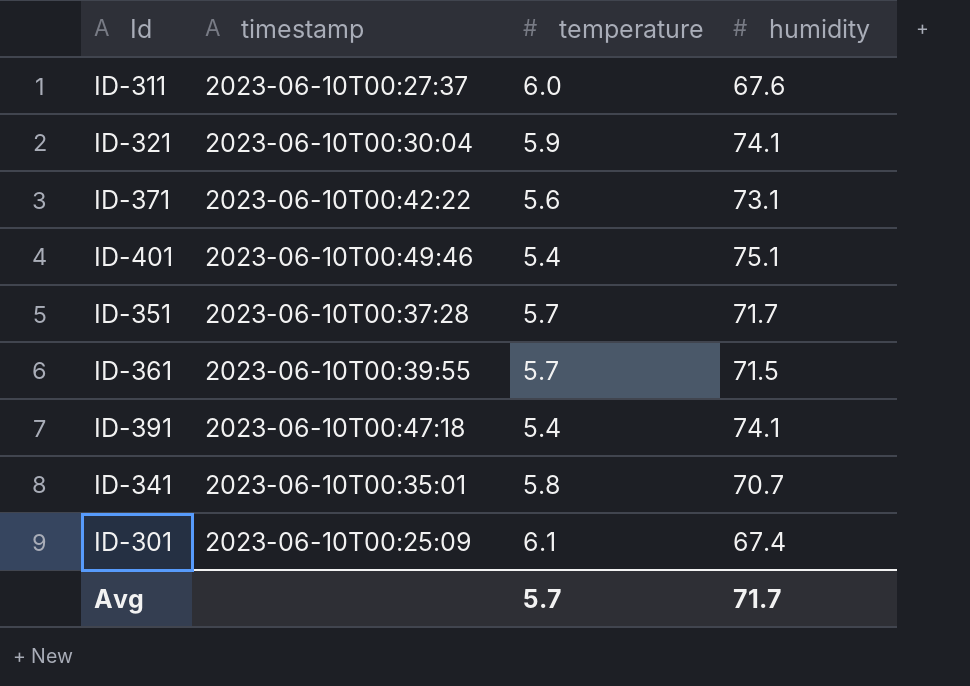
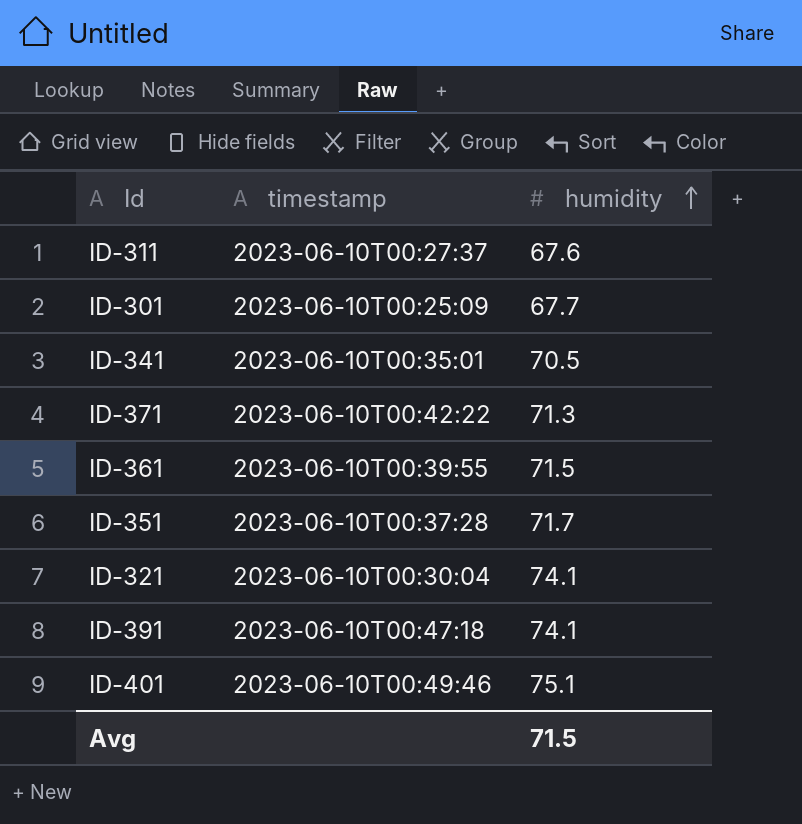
row order: none -> humidity ascending
column temperature | position: 3 -> none
ID-301 | humidity: 67.4 -> 67.7
ID-341 | humidity: 70.7 -> 70.5
ID-371 | humidity: 73.1 -> 71.3
Avg | humidity: 71.7 -> 71.5

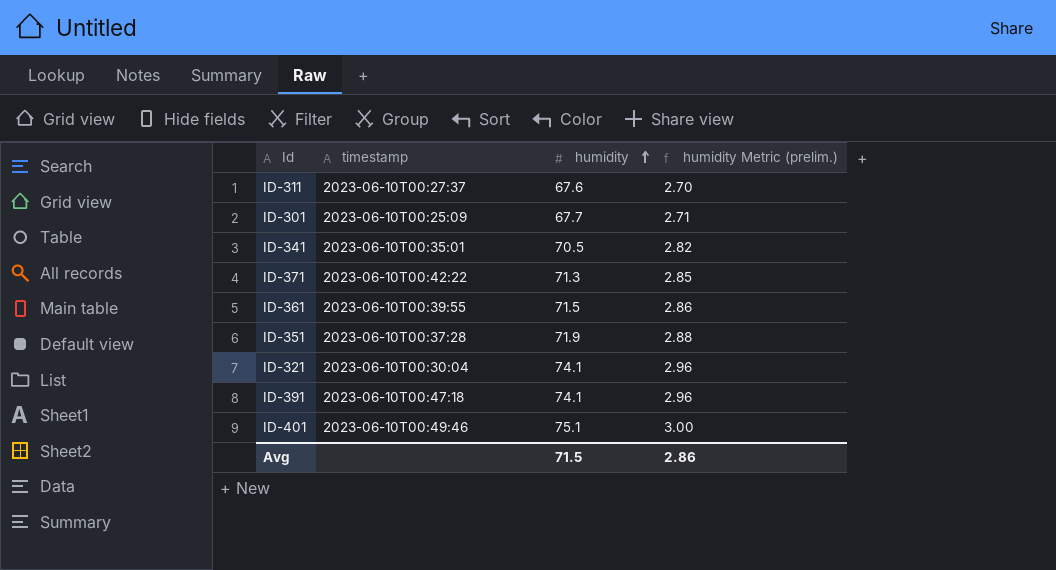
column humidity Metric (prelim.) | formula: none -> [humidity] * 0.04
ID-351 | humidity: 71.7 -> 71.9

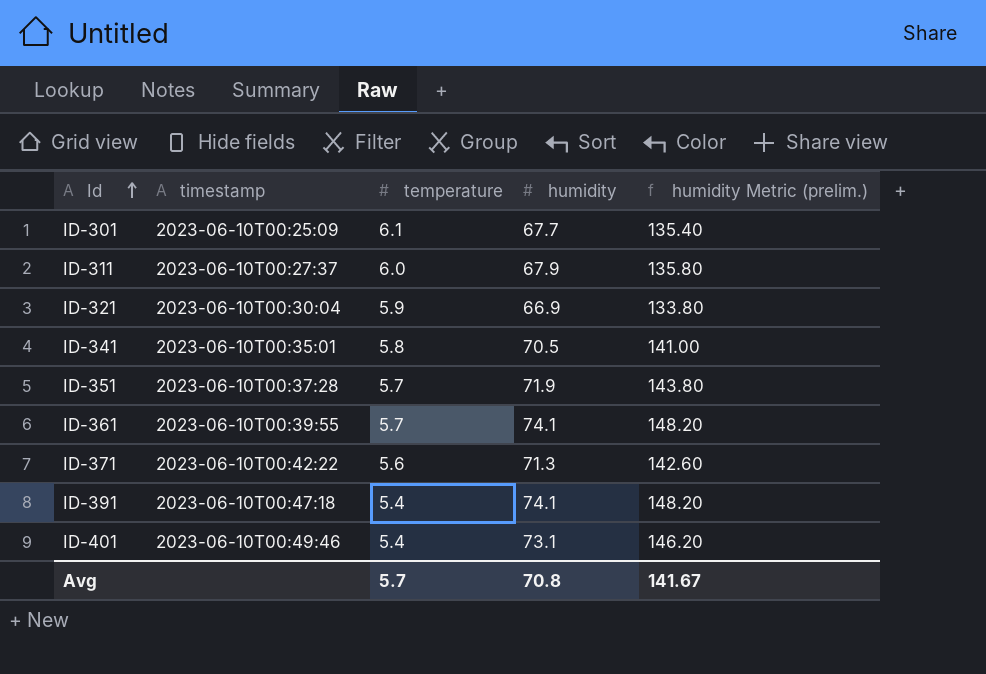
row order: humidity ascending -> Id ascending
column temperature | position: none -> 3
column humidity Metric (prelim.) | formula: [humidity] * 0.04 -> [humidity] * 2
ID-311 | humidity: 67.6 -> 67.9
ID-321 | humidity: 74.1 -> 66.9
ID-361 | humidity: 71.5 -> 74.1
ID-401 | humidity: 75.1 -> 73.1
Avg | humidity: 71.5 -> 70.8
Avg | humidity Metric (prelim.): 2.86 -> 141.67

